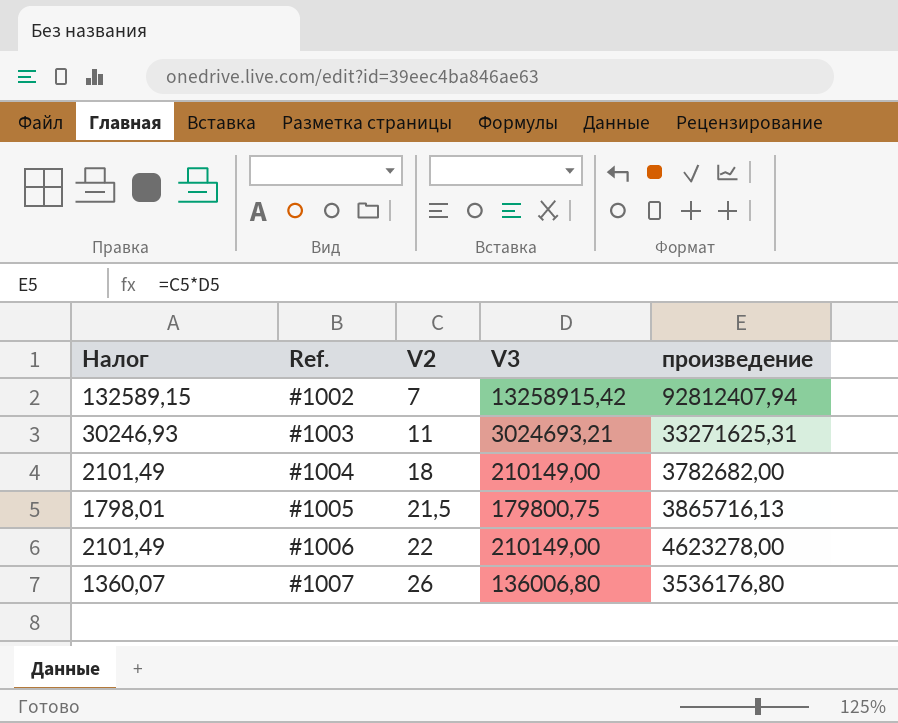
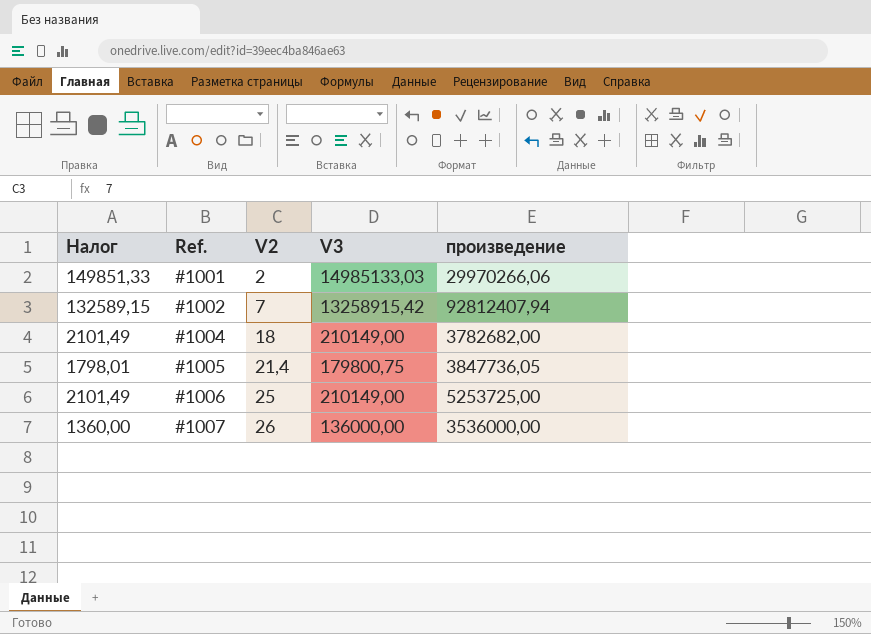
row #1003: 30246,93 | 11 | 3024693,21 | 33271625,31 -> none
row #1001: none -> 149851,33 | 2 | 14985133,03 | 29970266,06
#1005 | V2: 21,5 -> 21,4
#1005 | произведение: 3865716,13 -> 3847736,05
#1006 | V2: 22 -> 25
#1006 | произведение: 4623278,00 -> 5253725,00
#1007 | Налог: 1360,07 -> 1360,00
#1007 | V3: 136006,80 -> 136000,00
#1007 | произведение: 3536176,80 -> 3536000,00

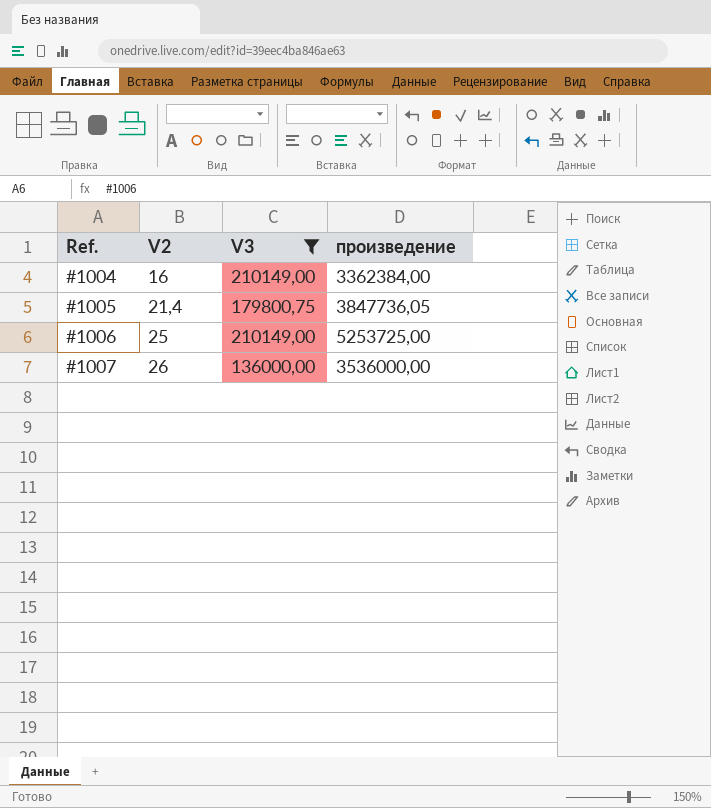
filter: none -> V3 <= 210149,00
column Налог | formula: [V3] * 0,01 -> none
#1004 | V2: 18 -> 16
#1004 | произведение: 3782682,00 -> 3362384,00

